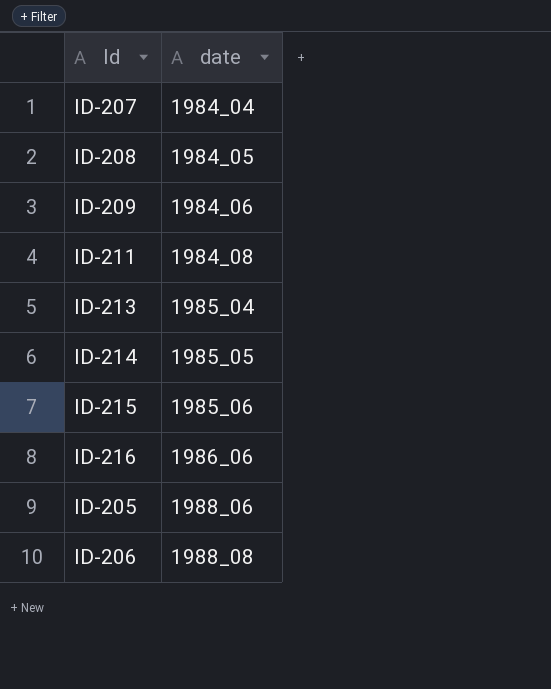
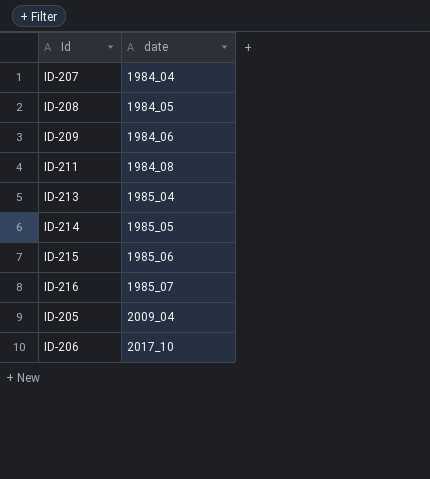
ID-216 | date: 1986_06 -> 1985_07
ID-205 | date: 1988_06 -> 2009_04
ID-206 | date: 1988_08 -> 2017_10

